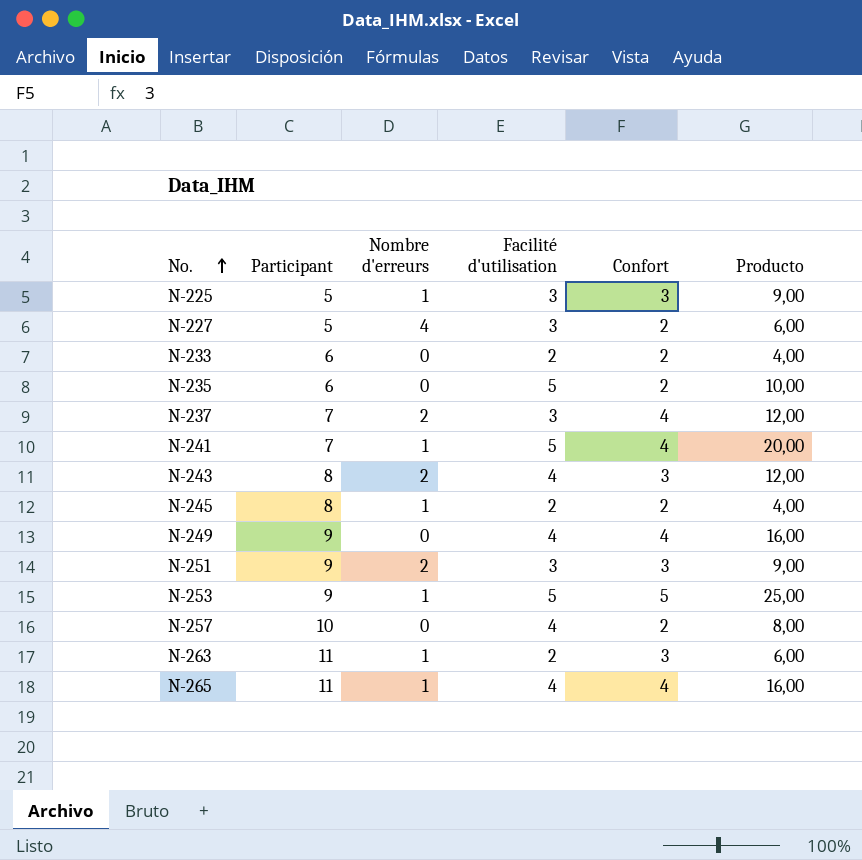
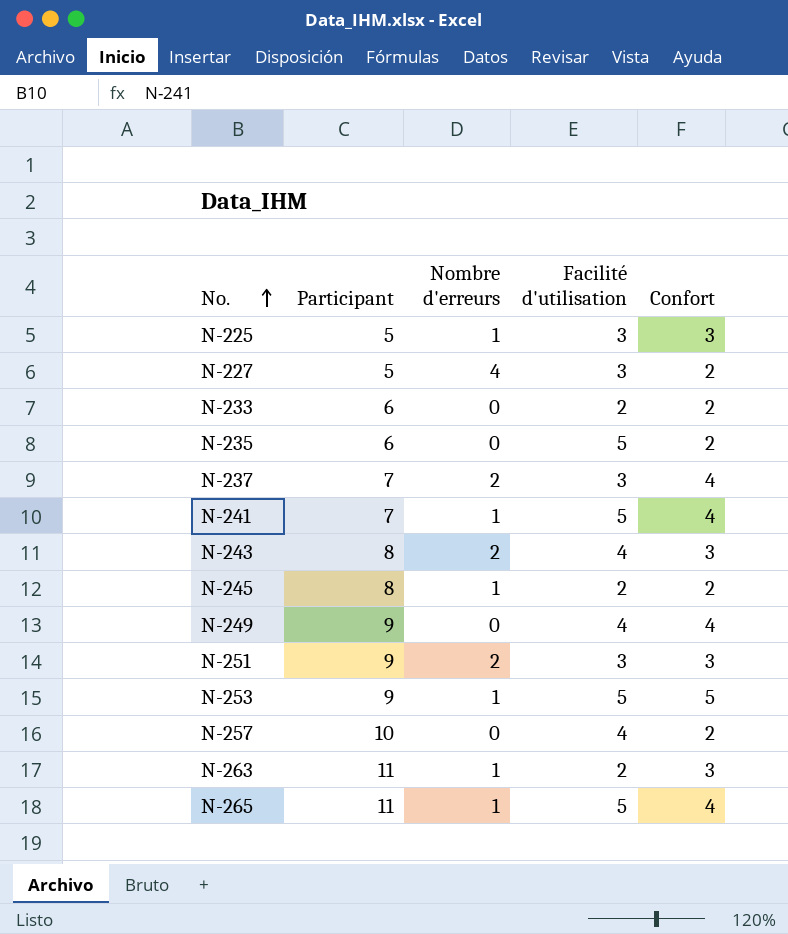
column Producto | formula: [Facilité d'utilisation] * [Confort] -> none
N-265 | Facilité d'utilisation: 4 -> 5

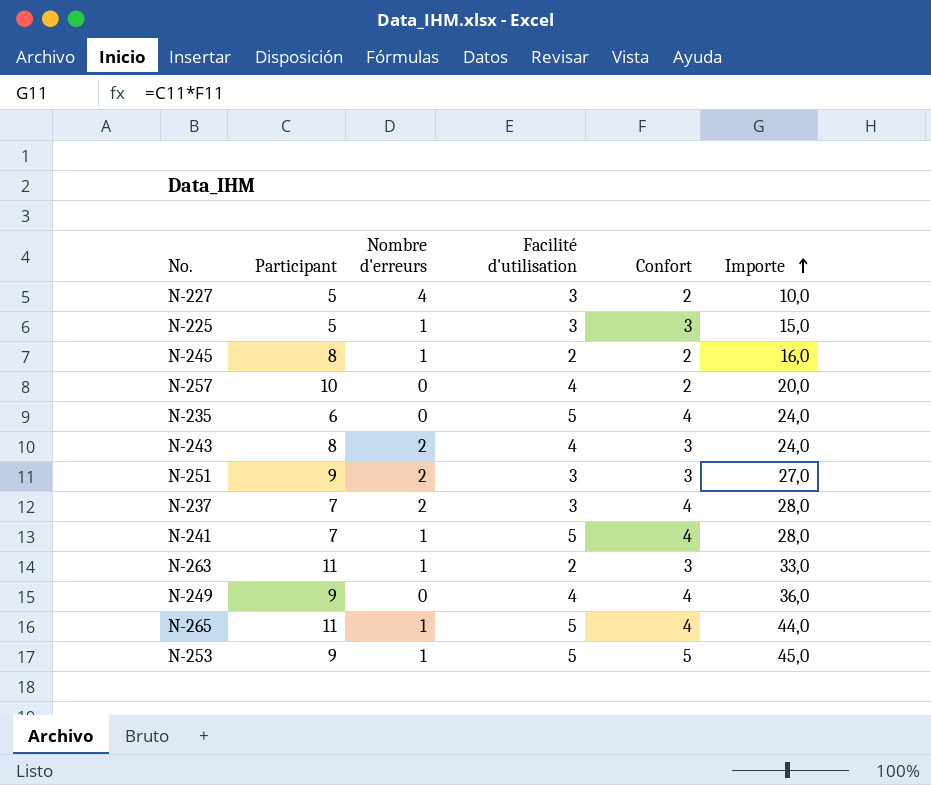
row order: No. ascending -> Importe ascending
column Importe | formula: none -> [Participant] * [Confort]
row N-233: 6 | 0 | 2 | 2 -> none
N-235 | Confort: 2 -> 4

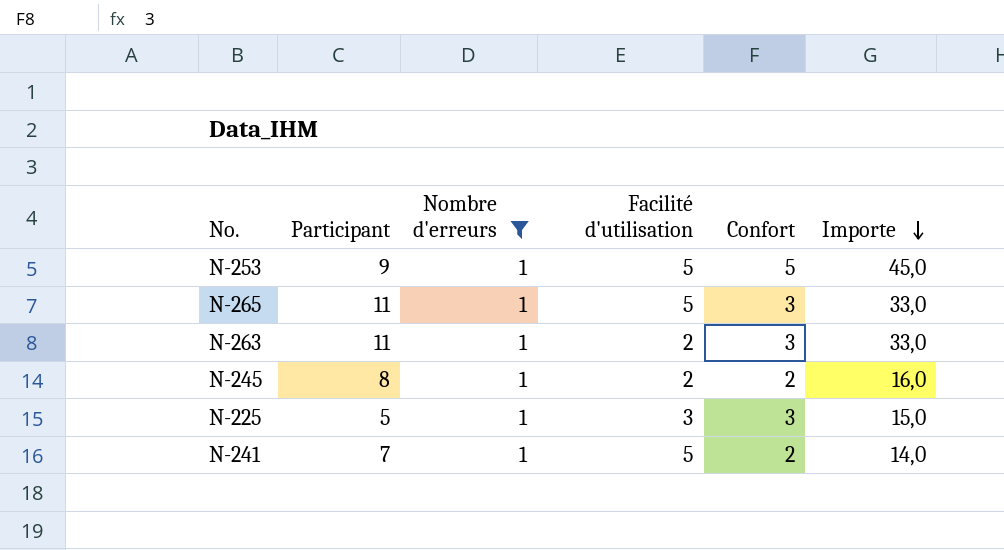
filter: none -> Nombre d'erreurs = 1
row order: Importe ascending -> Importe descending
N-265 | Confort: 4 -> 3
N-265 | Importe: 44,0 -> 33,0
N-241 | Confort: 4 -> 2
N-241 | Importe: 28,0 -> 14,0

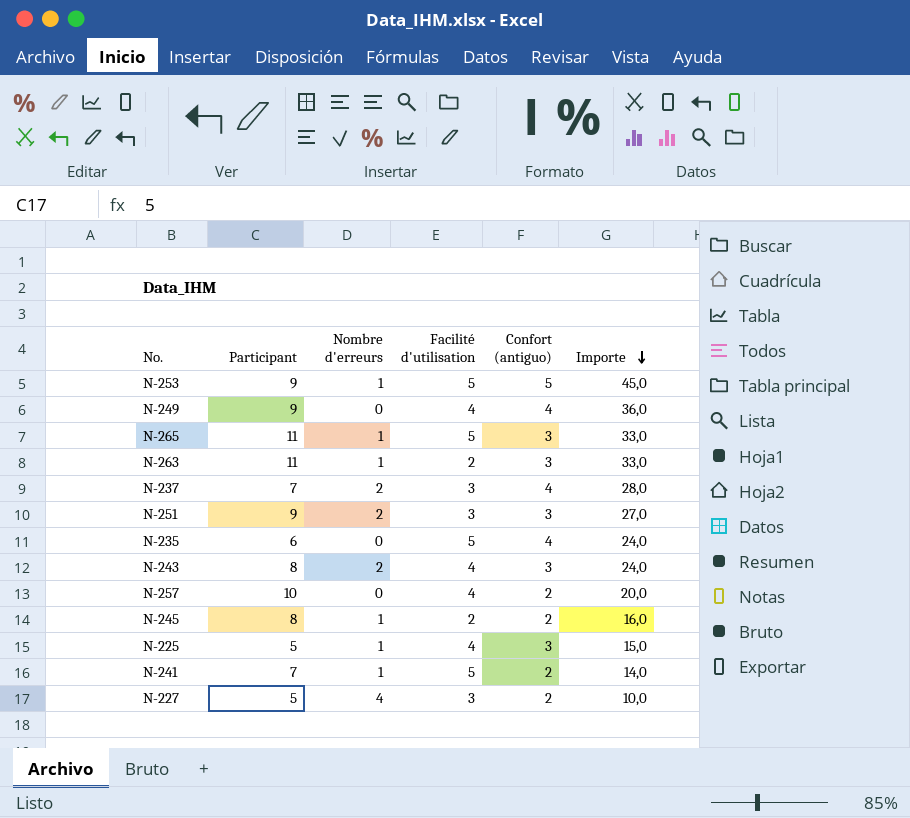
filter: Nombre d'erreurs = 1 -> none
column name: Confort -> Confort (antiguo)
N-225 | Facilité d'utilisation: 3 -> 4

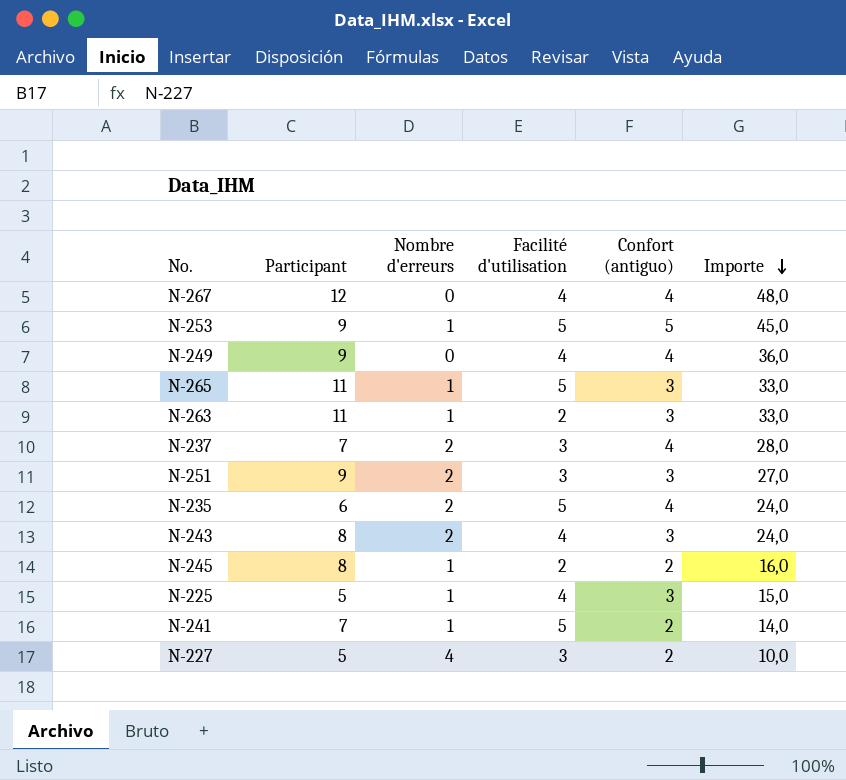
row N-257: 10 | 0 | 4 | 2 | 20,0 -> none
row N-267: none -> 12 | 0 | 4 | 4 | 48,0
N-235 | Nombre d'erreurs: 0 -> 2

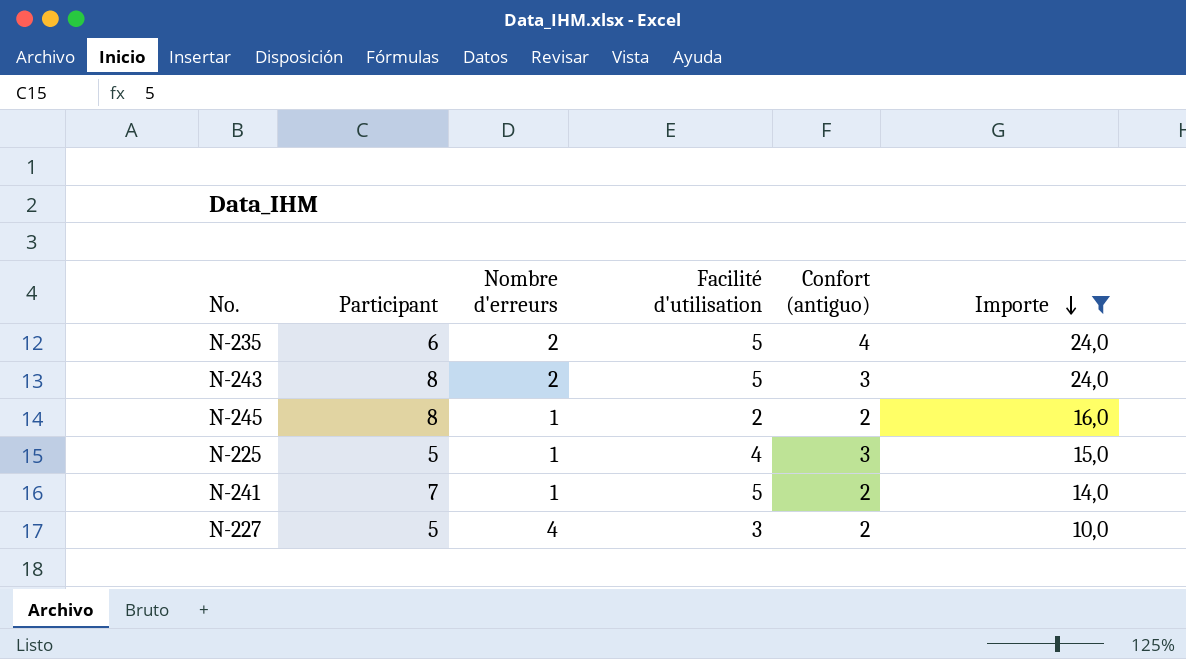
filter: none -> Importe <= 24,0
N-243 | Facilité d'utilisation: 4 -> 5

